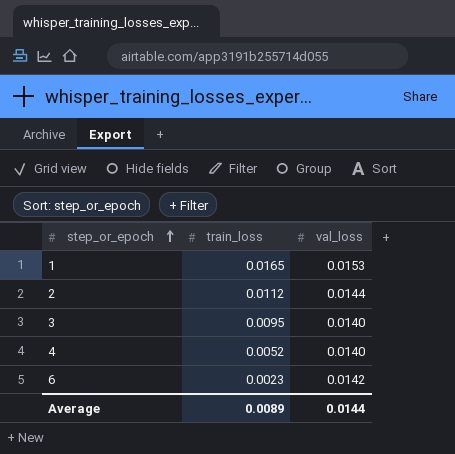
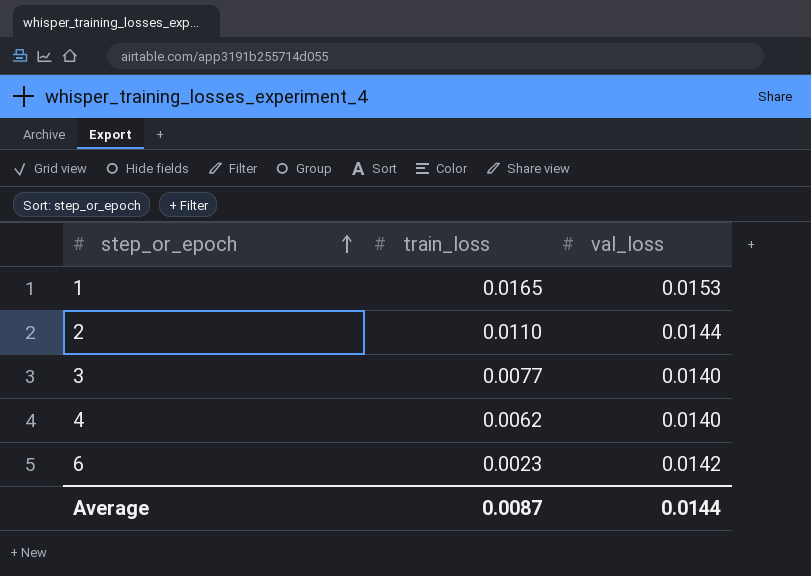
2 | train_loss: 0.0112 -> 0.0110
3 | train_loss: 0.0095 -> 0.0077
4 | train_loss: 0.0052 -> 0.0062
Average | train_loss: 0.0089 -> 0.0087

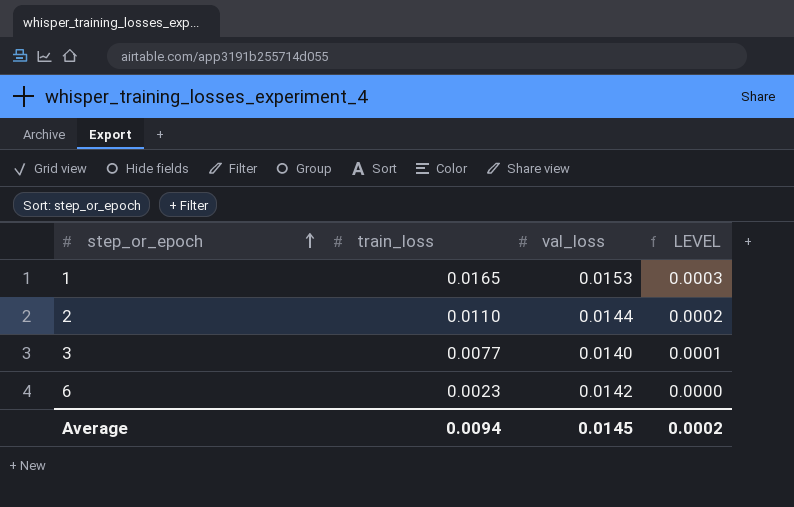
column LEVEL | formula: none -> [train_loss] * [val_loss]
row 4: 0.0062 | 0.0140 -> none
Average | train_loss: 0.0087 -> 0.0094
Average | val_loss: 0.0144 -> 0.0145

